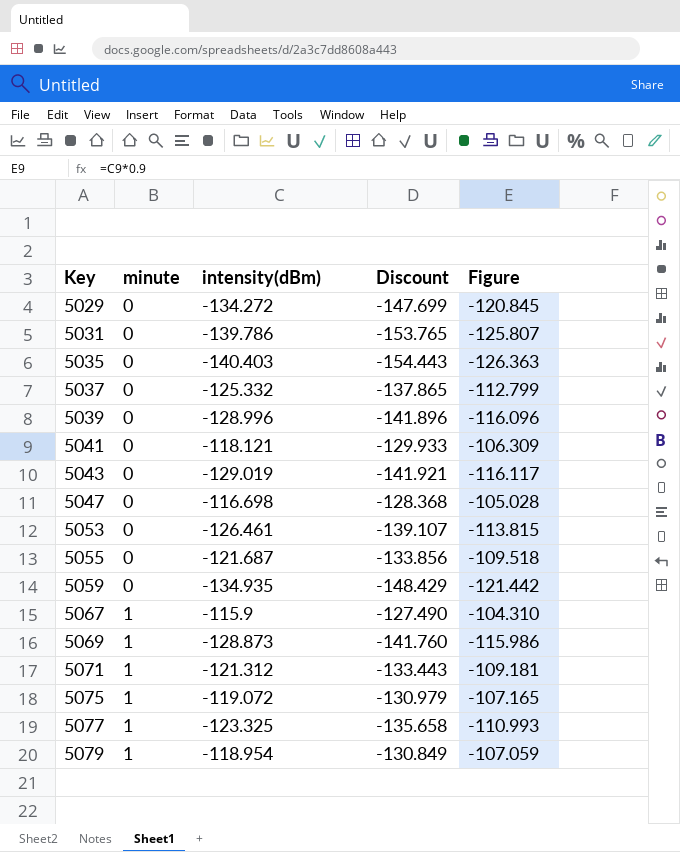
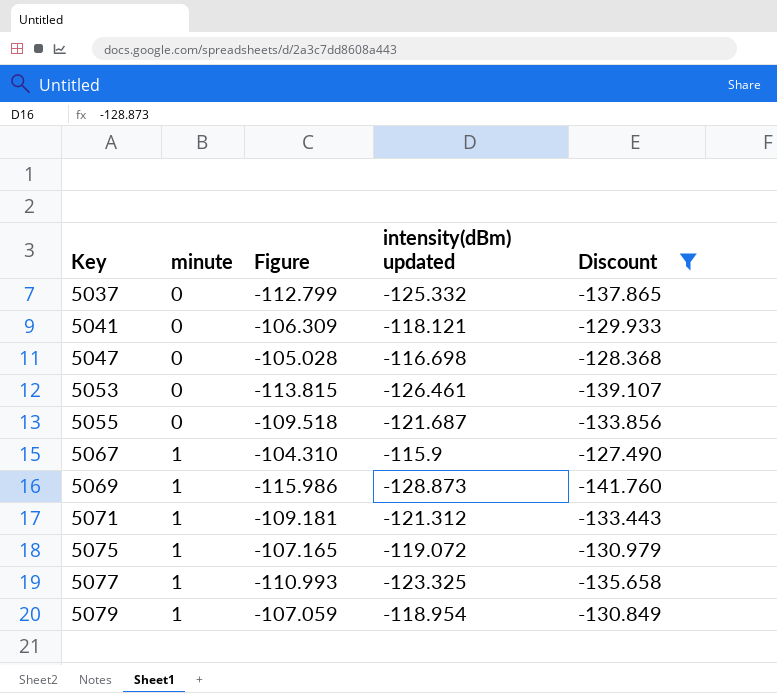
filter: none -> Discount >= -141.760
column Figure | position: 5 -> 3
column name: intensity(dBm) -> intensity(dBm) updated

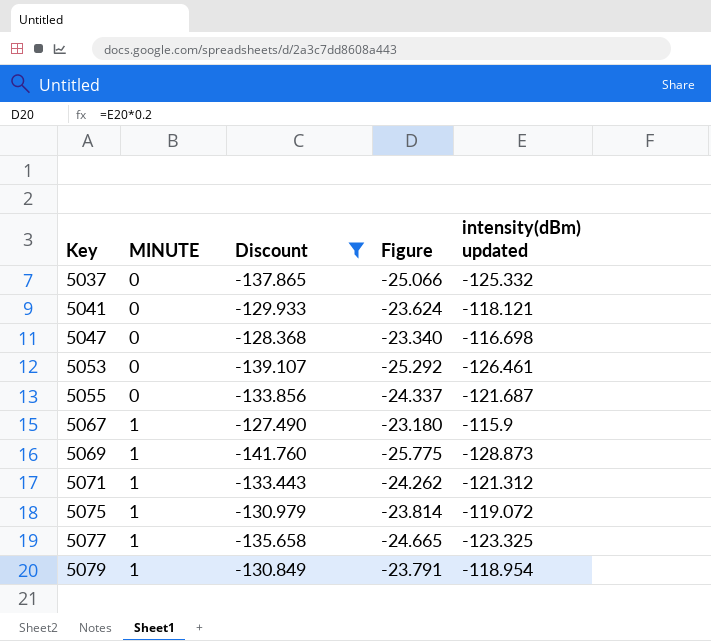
column name: minute -> MINUTE
column Discount | position: 5 -> 3
column Figure | formula: [intensity(dBm) updated] * 0.9 -> [intensity(dBm) updated] * 0.2

